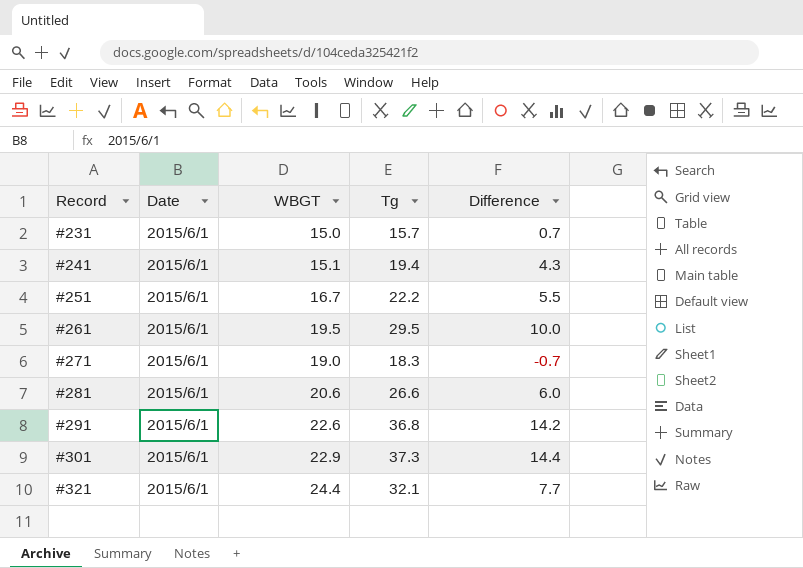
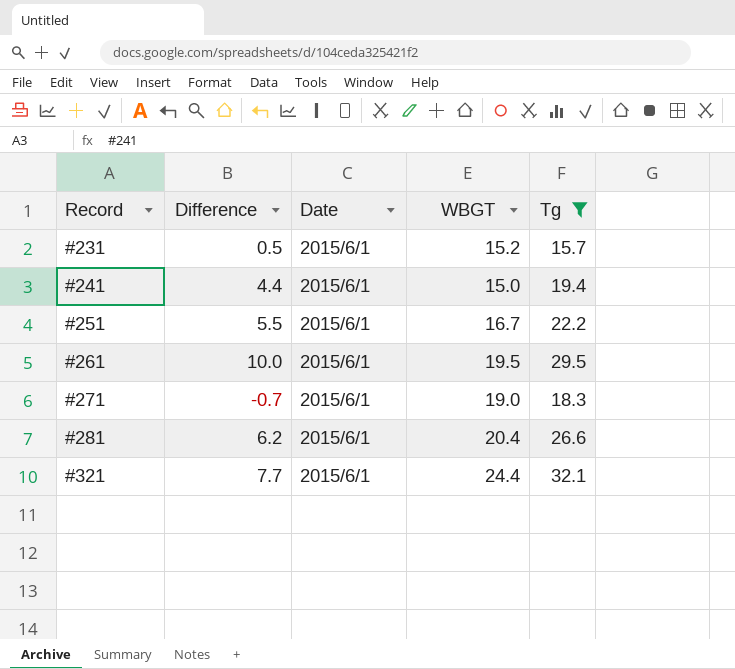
filter: none -> Tg <= 32.1
column Difference | position: 5 -> 2
#231 | Difference: 0.7 -> 0.5
#231 | WBGT: 15.0 -> 15.2
#241 | Difference: 4.3 -> 4.4
#241 | WBGT: 15.1 -> 15.0
#281 | Difference: 6.0 -> 6.2
#281 | WBGT: 20.6 -> 20.4

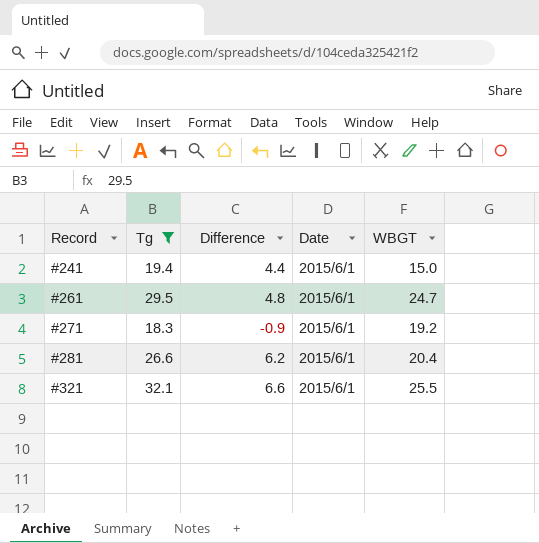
column Tg | position: 5 -> 2
row #231: 0.5 | 2015/6/1 | 15.2 | 15.7 -> none
row #251: 5.5 | 2015/6/1 | 16.7 | 22.2 -> none
#261 | Difference: 10.0 -> 4.8
#261 | WBGT: 19.5 -> 24.7
#271 | Difference: -0.7 -> -0.9
#271 | WBGT: 19.0 -> 19.2
#321 | Difference: 7.7 -> 6.6
#321 | WBGT: 24.4 -> 25.5

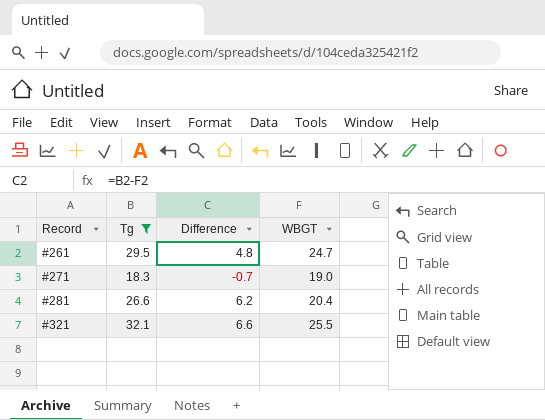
column Date | position: 4 -> none
row #241: 19.4 | 4.4 | 2015/6/1 | 15.0 -> none
#271 | Difference: -0.9 -> -0.7
#271 | WBGT: 19.2 -> 19.0

